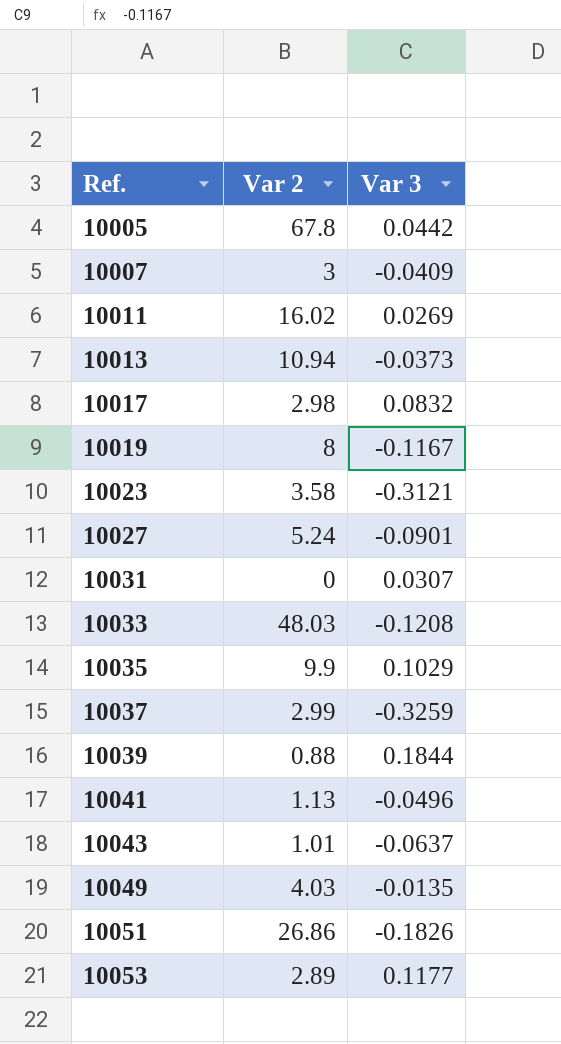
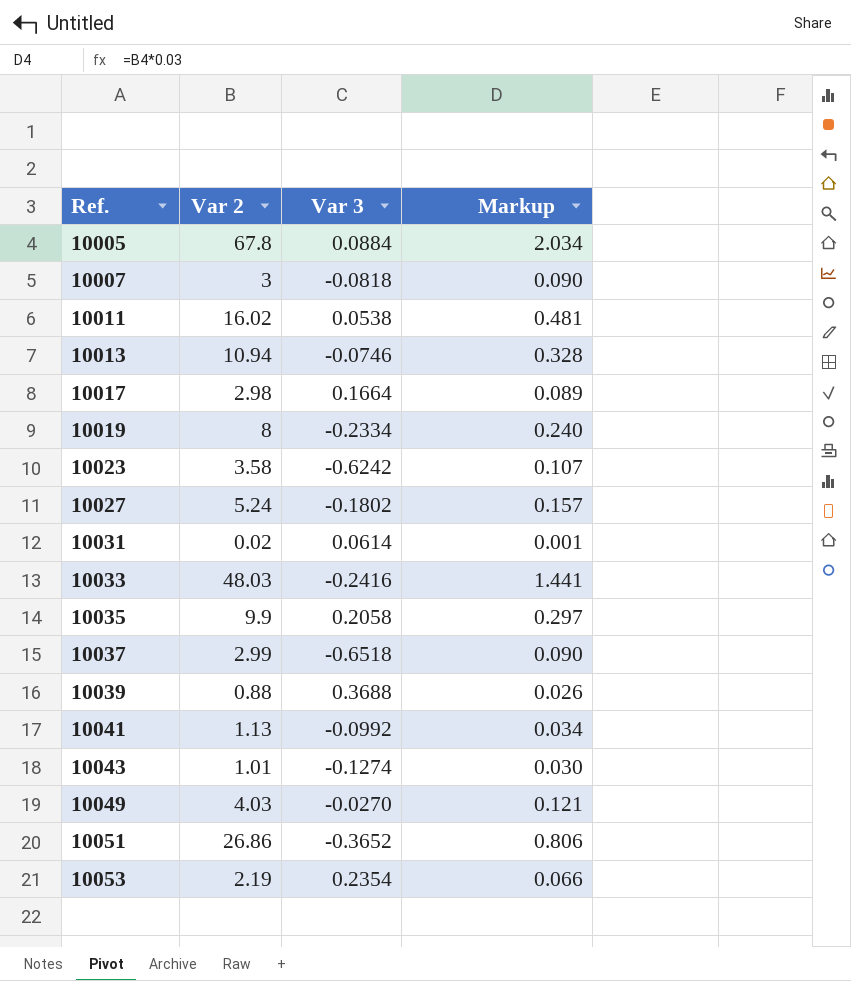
column Markup | formula: none -> [Var 2] * 0.03
10005 | Var 3: 0.0442 -> 0.0884
10007 | Var 3: -0.0409 -> -0.0818
10011 | Var 3: 0.0269 -> 0.0538
10013 | Var 3: -0.0373 -> -0.0746
10017 | Var 3: 0.0832 -> 0.1664
10019 | Var 3: -0.1167 -> -0.2334
10023 | Var 3: -0.3121 -> -0.6242
10027 | Var 3: -0.0901 -> -0.1802
10031 | Var 2: 0 -> 0.02
10031 | Var 3: 0.0307 -> 0.0614
10033 | Var 3: -0.1208 -> -0.2416
10035 | Var 3: 0.1029 -> 0.2058
10037 | Var 3: -0.3259 -> -0.6518
10039 | Var 3: 0.1844 -> 0.3688
10041 | Var 3: -0.0496 -> -0.0992
10043 | Var 3: -0.0637 -> -0.1274
10049 | Var 3: -0.0135 -> -0.0270
10051 | Var 3: -0.1826 -> -0.3652
10053 | Var 2: 2.89 -> 2.19
10053 | Var 3: 0.1177 -> 0.2354

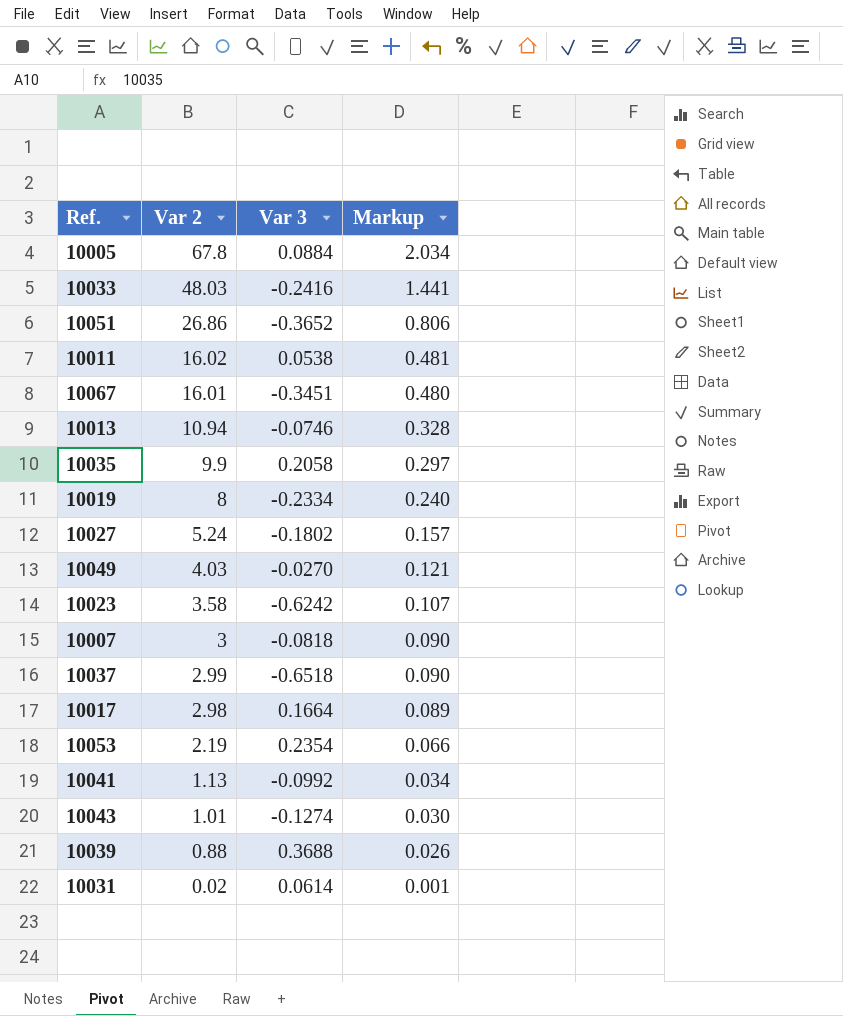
row order: Ref. ascending -> Var 2 descending
row 10067: none -> 16.01 | -0.3451 | 0.480

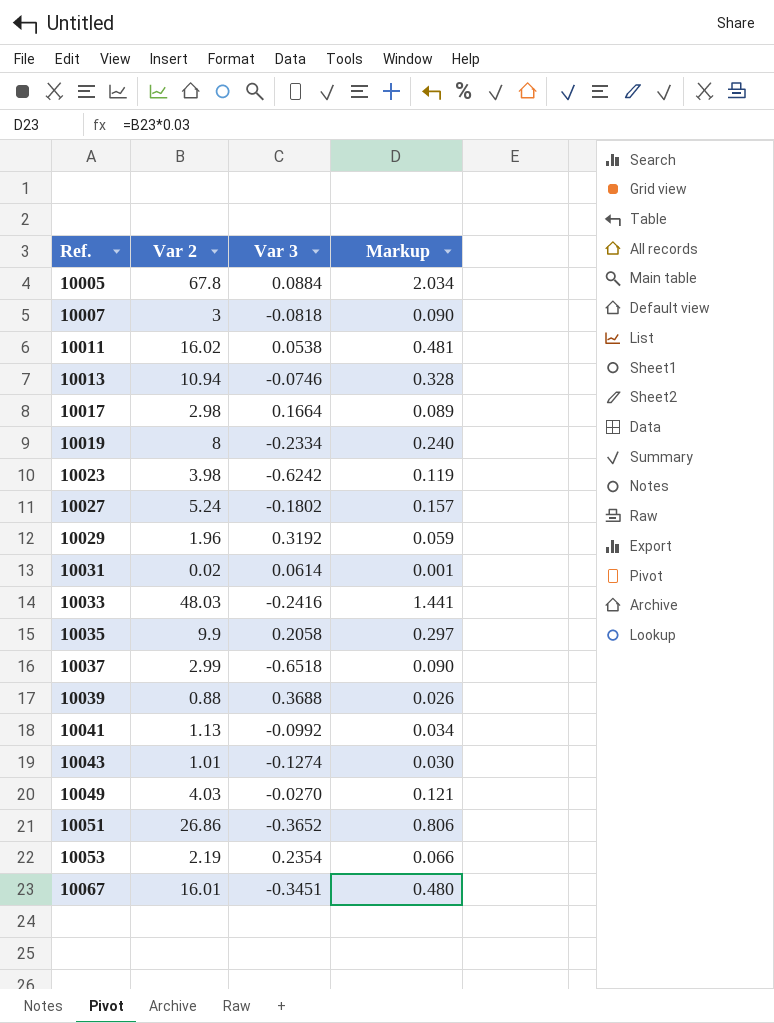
row order: Var 2 descending -> Ref. ascending
10023 | Var 2: 3.58 -> 3.98
10023 | Markup: 0.107 -> 0.119
row 10029: none -> 1.96 | 0.3192 | 0.059

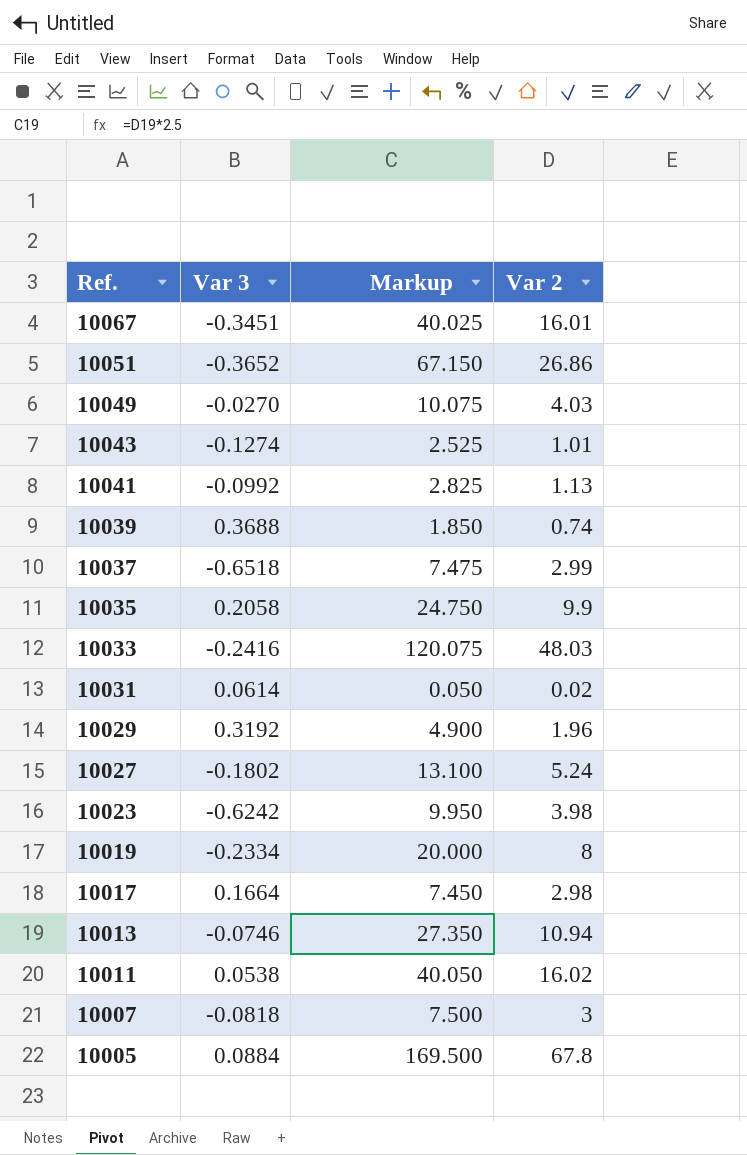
row order: Ref. ascending -> Ref. descending
column Markup | formula: [Var 2] * 0.03 -> [Var 2] * 2.5
column Var 2 | position: 2 -> 4
row 10053: 2.19 | 0.2354 | 0.066 -> none
10039 | Var 2: 0.88 -> 0.74

